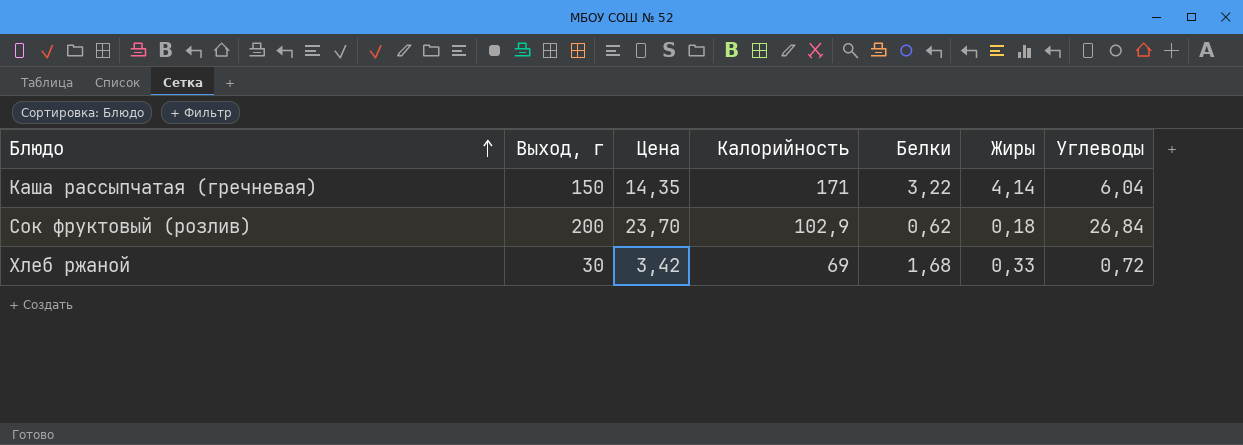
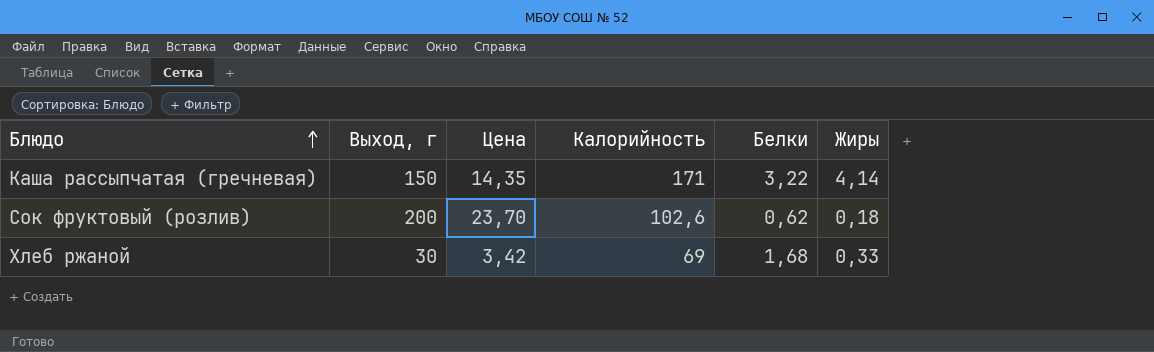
column Углеводы | position: 7 -> none
Сок фруктовый (розлив) | Калорийность: 102,9 -> 102,6

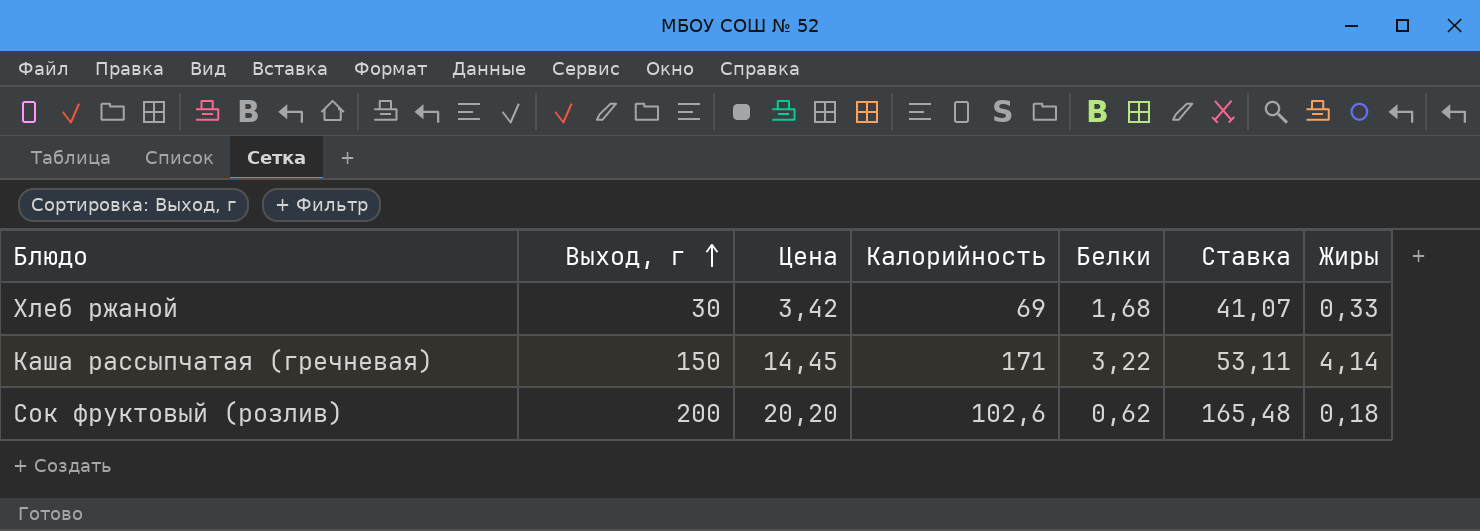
row order: Блюдо ascending -> Выход, г ascending
column Ставка | formula: none -> [Калорийность] / [Белки]
Каша рассыпчатая (гречневая) | Цена: 14,35 -> 14,45
Сок фруктовый (розлив) | Цена: 23,70 -> 20,20

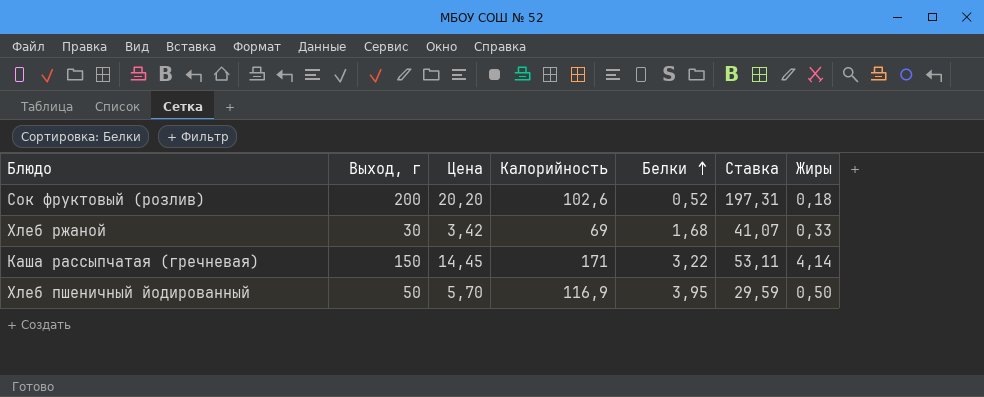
row order: Выход, г ascending -> Белки ascending
Сок фруктовый (розлив) | Белки: 0,62 -> 0,52
Сок фруктовый (розлив) | Ставка: 165,48 -> 197,31
row Хлеб пшеничный йодированный: none -> 50 | 5,70 | 116,9 | 3,95 | 29,59 | 0,50

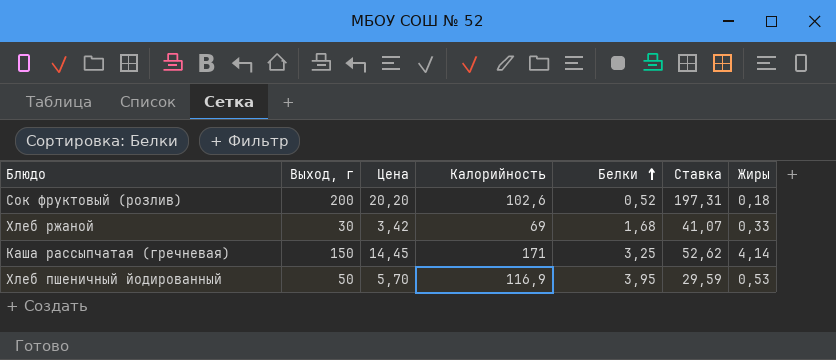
Каша рассыпчатая (гречневая) | Белки: 3,22 -> 3,25
Каша рассыпчатая (гречневая) | Ставка: 53,11 -> 52,62
Хлеб пшеничный йодированный | Жиры: 0,50 -> 0,53

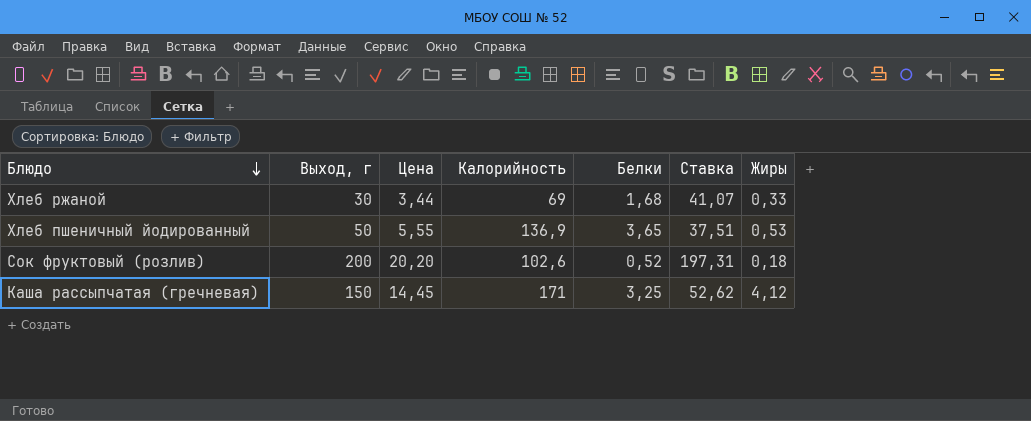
row order: Белки ascending -> Блюдо descending
Хлеб ржаной | Цена: 3,42 -> 3,44
Хлеб пшеничный йодированный | Цена: 5,70 -> 5,55
Хлеб пшеничный йодированный | Калорийность: 116,9 -> 136,9
Хлеб пшеничный йодированный | Белки: 3,95 -> 3,65
Хлеб пшеничный йодированный | Ставка: 29,59 -> 37,51
Каша рассыпчатая (гречневая) | Жиры: 4,14 -> 4,12

